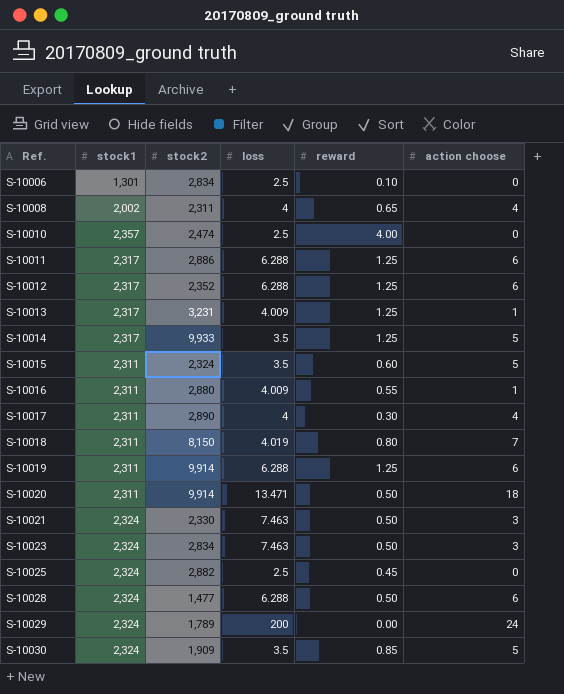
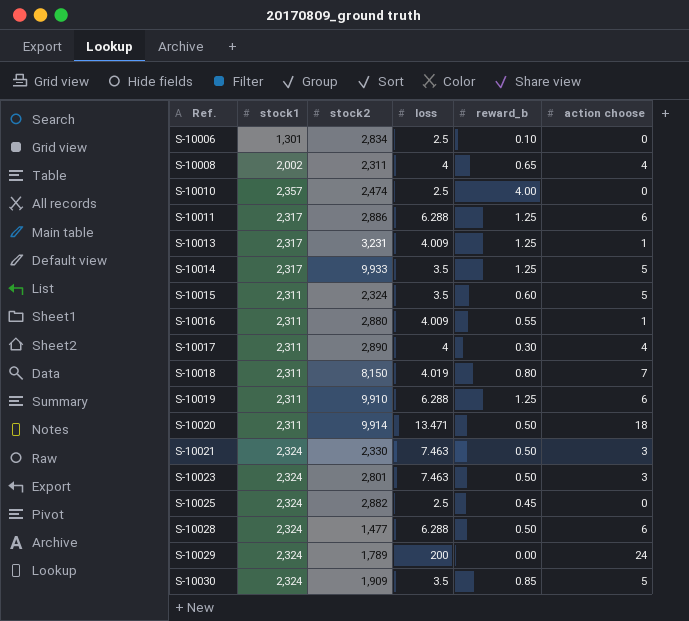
column name: reward -> reward_b
row S-10012: 2,317 | 2,352 | 6.288 | 1.25 | 6 -> none
S-10019 | stock2: 9,914 -> 9,910
S-10023 | stock2: 2,834 -> 2,801

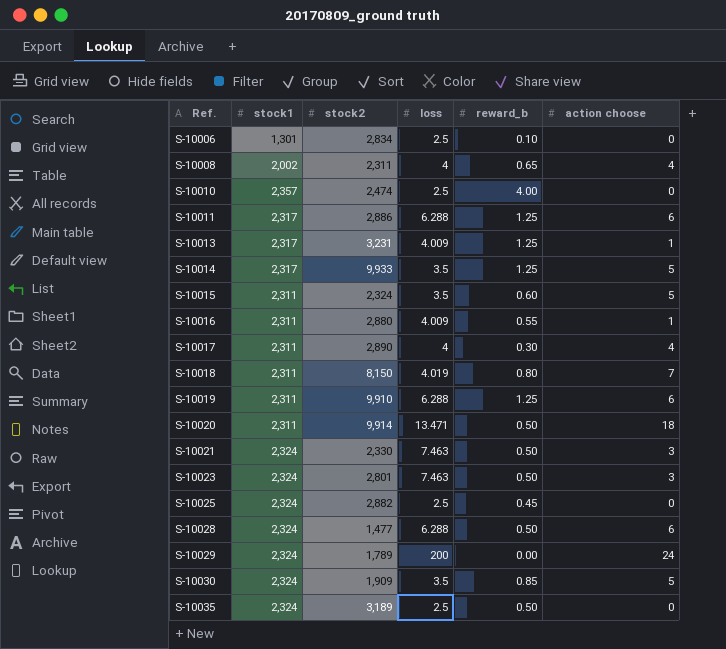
row S-10035: none -> 2,324 | 3,189 | 2.5 | 0.50 | 0

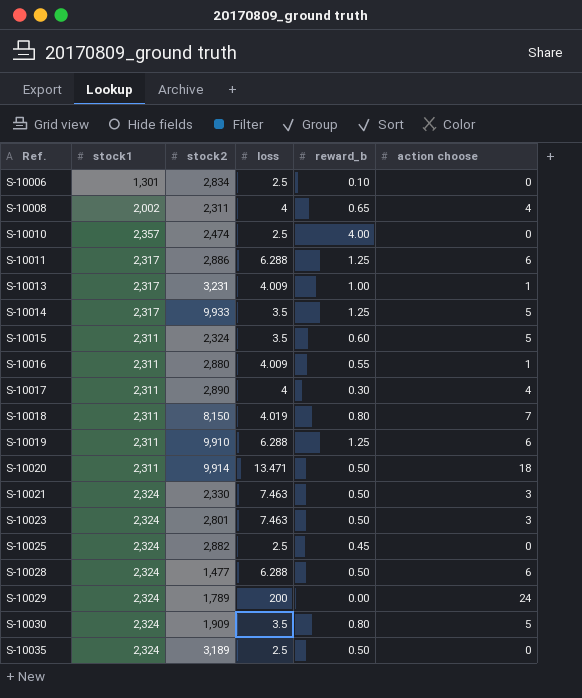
S-10013 | reward_b: 1.25 -> 1.00
S-10030 | reward_b: 0.85 -> 0.80

